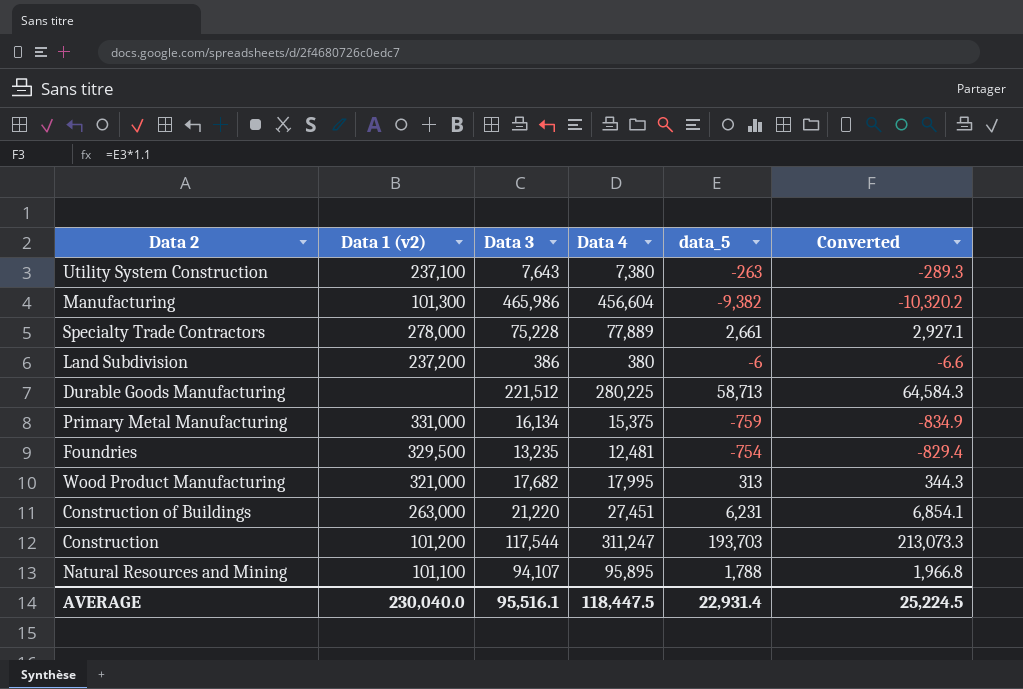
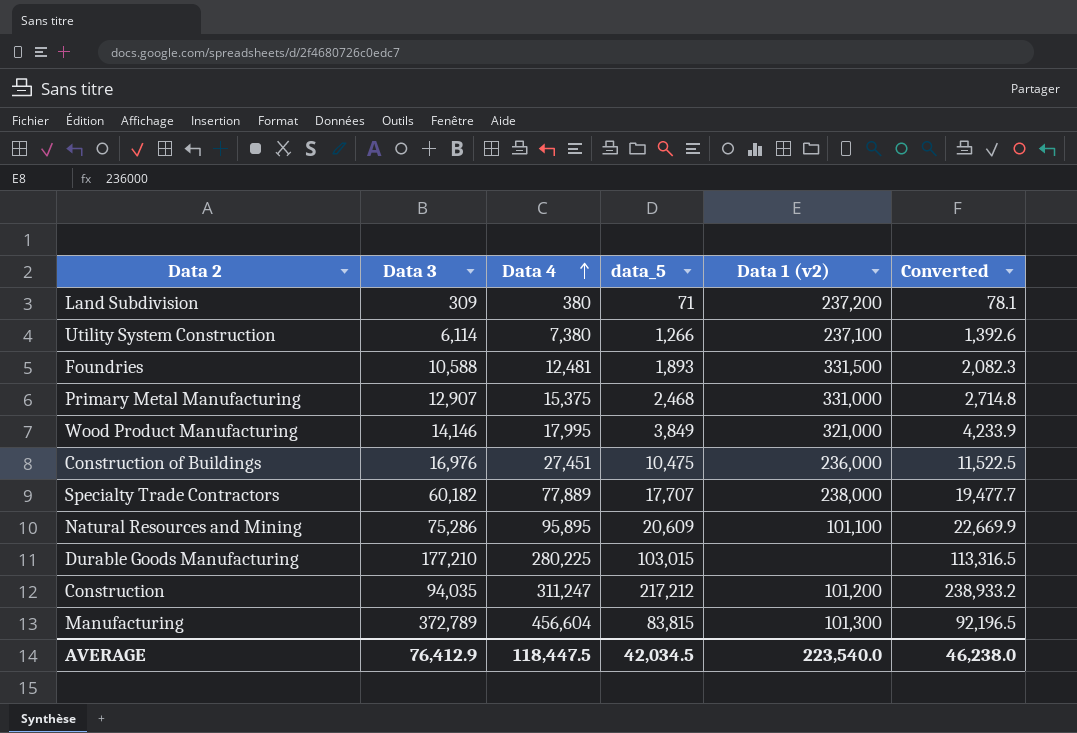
row order: none -> Data 4 ascending
column Data 1 (v2) | position: 2 -> 5
Land Subdivision | Data 3: 386 -> 309
Land Subdivision | data_5: -6 -> 71
Land Subdivision | Converted: -6.6 -> 78.1
Utility System Construction | Data 3: 7,643 -> 6,114
Utility System Construction | data_5: -263 -> 1,266
Utility System Construction | Converted: -289.3 -> 1,392.6
Foundries | Data 3: 13,235 -> 10,588
Foundries | data_5: -754 -> 1,893
Foundries | Data 1 (v2): 329,500 -> 331,500
Foundries | Converted: -829.4 -> 2,082.3
Primary Metal Manufacturing | Data 3: 16,134 -> 12,907
Primary Metal Manufacturing | data_5: -759 -> 2,468
Primary Metal Manufacturing | Converted: -834.9 -> 2,714.8
Wood Product Manufacturing | Data 3: 17,682 -> 14,146
Wood Product Manufacturing | data_5: 313 -> 3,849
Wood Product Manufacturing | Converted: 344.3 -> 4,233.9
Construction of Buildings | Data 3: 21,220 -> 16,976
Construction of Buildings | data_5: 6,231 -> 10,475
Construction of Buildings | Data 1 (v2): 263,000 -> 236,000
Construction of Buildings | Converted: 6,854.1 -> 11,522.5
Specialty Trade Contractors | Data 3: 75,228 -> 60,182
Specialty Trade Contractors | data_5: 2,661 -> 17,707
Specialty Trade Contractors | Data 1 (v2): 278,000 -> 238,000
Specialty Trade Contractors | Converted: 2,927.1 -> 19,477.7
Natural Resources and Mining | Data 3: 94,107 -> 75,286
Natural Resources and Mining | data_5: 1,788 -> 20,609
Natural Resources and Mining | Converted: 1,966.8 -> 22,669.9
Durable Goods Manufacturing | Data 3: 221,512 -> 177,210
Durable Goods Manufacturing | data_5: 58,713 -> 103,015
Durable Goods Manufacturing | Converted: 64,584.3 -> 113,316.5
Construction | Data 3: 117,544 -> 94,035
Construction | data_5: 193,703 -> 217,212
Construction | Converted: 213,073.3 -> 238,933.2
Manufacturing | Data 3: 465,986 -> 372,789
Manufacturing | data_5: -9,382 -> 83,815
Manufacturing | Converted: -10,320.2 -> 92,196.5
AVERAGE | Data 3: 95,516.1 -> 76,412.9
AVERAGE | data_5: 22,931.4 -> 42,034.5
AVERAGE | Data 1 (v2): 230,040.0 -> 223,540.0
AVERAGE | Converted: 25,224.5 -> 46,238.0

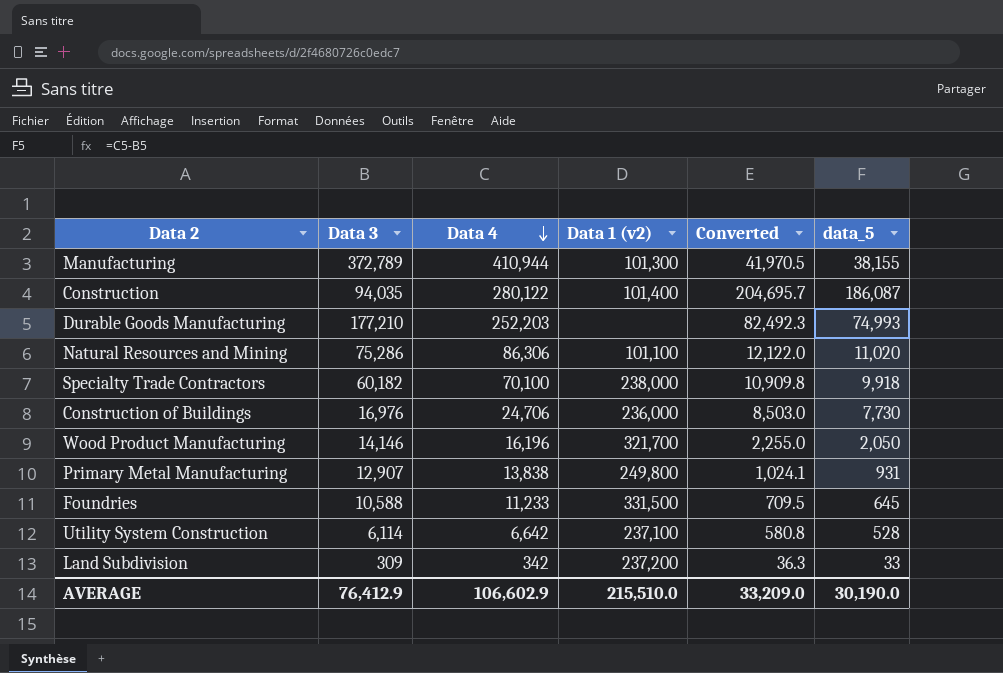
row order: Data 4 ascending -> Data 4 descending
column data_5 | position: 4 -> 6
Manufacturing | Data 4: 456,604 -> 410,944
Manufacturing | Converted: 92,196.5 -> 41,970.5
Manufacturing | data_5: 83,815 -> 38,155
Construction | Data 4: 311,247 -> 280,122
Construction | Data 1 (v2): 101,200 -> 101,400
Construction | Converted: 238,933.2 -> 204,695.7
Construction | data_5: 217,212 -> 186,087
Durable Goods Manufacturing | Data 4: 280,225 -> 252,203
Durable Goods Manufacturing | Converted: 113,316.5 -> 82,492.3
Durable Goods Manufacturing | data_5: 103,015 -> 74,993
Natural Resources and Mining | Data 4: 95,895 -> 86,306
Natural Resources and Mining | Converted: 22,669.9 -> 12,122.0
Natural Resources and Mining | data_5: 20,609 -> 11,020
Specialty Trade Contractors | Data 4: 77,889 -> 70,100
Specialty Trade Contractors | Converted: 19,477.7 -> 10,909.8
Specialty Trade Contractors | data_5: 17,707 -> 9,918
Construction of Buildings | Data 4: 27,451 -> 24,706
Construction of Buildings | Converted: 11,522.5 -> 8,503.0
Construction of Buildings | data_5: 10,475 -> 7,730
Wood Product Manufacturing | Data 4: 17,995 -> 16,196
Wood Product Manufacturing | Data 1 (v2): 321,000 -> 321,700
Wood Product Manufacturing | Converted: 4,233.9 -> 2,255.0
Wood Product Manufacturing | data_5: 3,849 -> 2,050
Primary Metal Manufacturing | Data 4: 15,375 -> 13,838
Primary Metal Manufacturing | Data 1 (v2): 331,000 -> 249,800
Primary Metal Manufacturing | Converted: 2,714.8 -> 1,024.1
Primary Metal Manufacturing | data_5: 2,468 -> 931
Foundries | Data 4: 12,481 -> 11,233
Foundries | Converted: 2,082.3 -> 709.5
Foundries | data_5: 1,893 -> 645
Utility System Construction | Data 4: 7,380 -> 6,642
Utility System Construction | Converted: 1,392.6 -> 580.8
Utility System Construction | data_5: 1,266 -> 528
Land Subdivision | Data 4: 380 -> 342
Land Subdivision | Converted: 78.1 -> 36.3
Land Subdivision | data_5: 71 -> 33
AVERAGE | Data 4: 118,447.5 -> 106,602.9
AVERAGE | Data 1 (v2): 223,540.0 -> 215,510.0
AVERAGE | Converted: 46,238.0 -> 33,209.0
AVERAGE | data_5: 42,034.5 -> 30,190.0

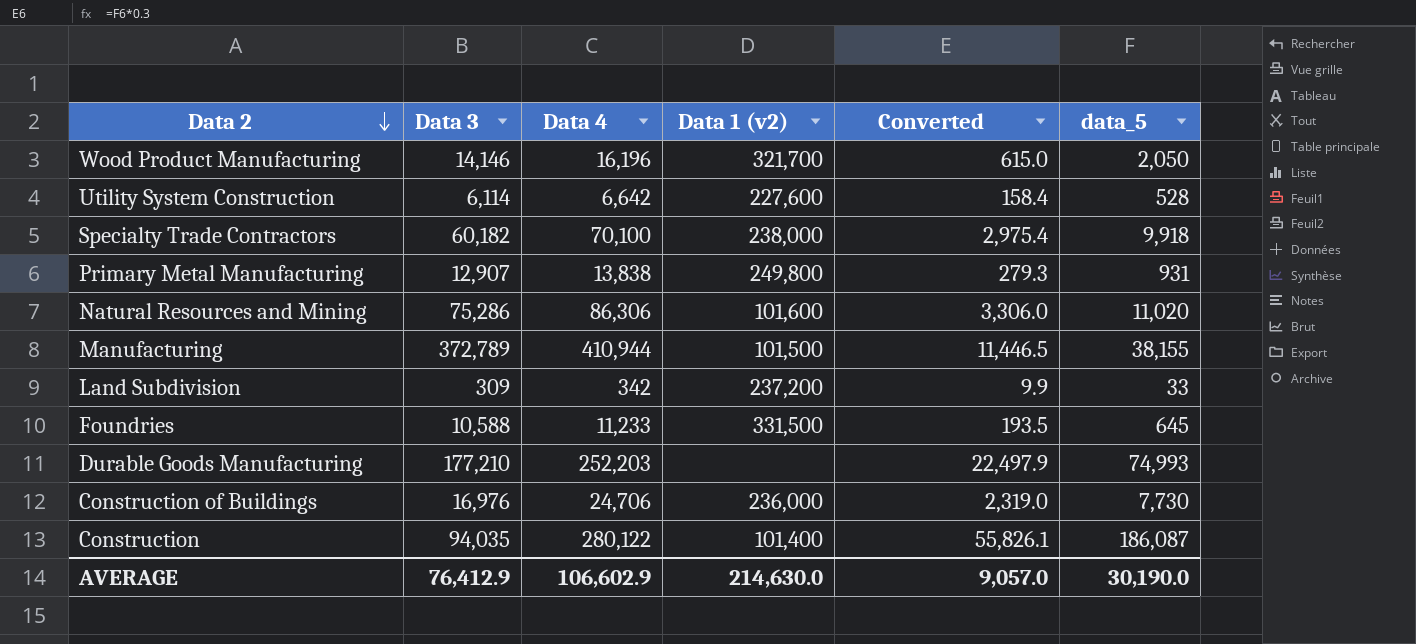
row order: Data 4 descending -> Data 2 descending
column Converted | formula: [data_5] * 1.1 -> [data_5] * 0.3
Utility System Construction | Data 1 (v2): 237,100 -> 227,600
Natural Resources and Mining | Data 1 (v2): 101,100 -> 101,600
Manufacturing | Data 1 (v2): 101,300 -> 101,500
AVERAGE | Data 1 (v2): 215,510.0 -> 214,630.0
AVERAGE | Converted: 33,209.0 -> 9,057.0

